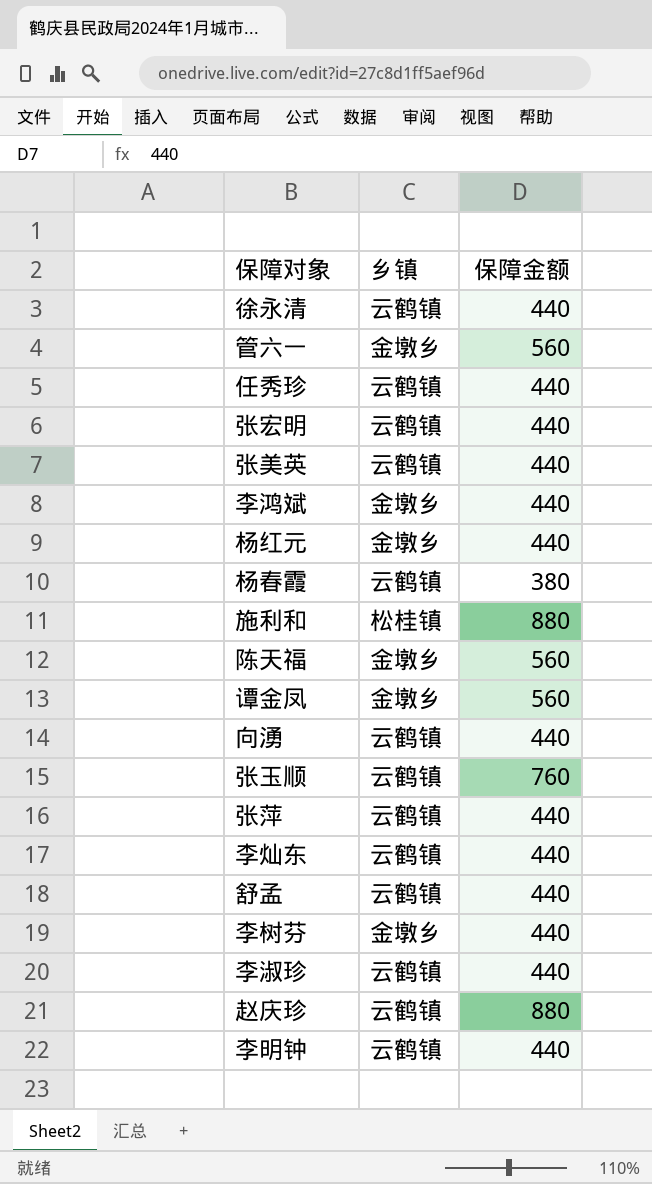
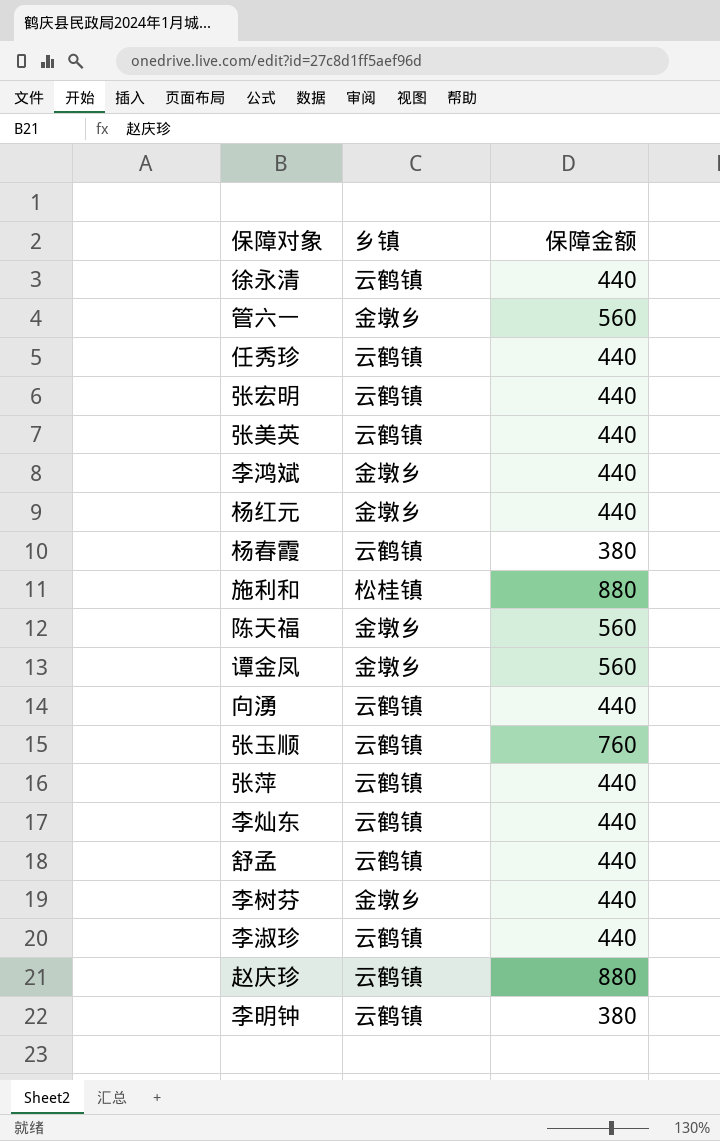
李明钟 | 保障金额: 440 -> 380

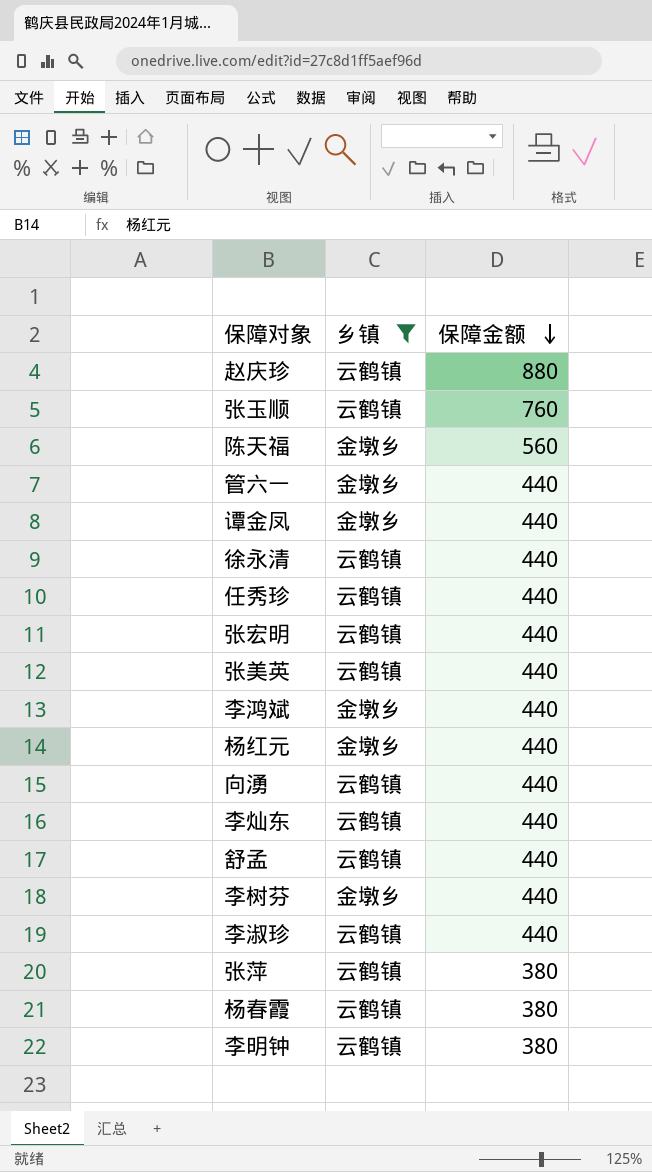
filter: none -> 乡镇 != 松桂镇
row order: none -> 保障金额 descending
管六一 | 保障金额: 560 -> 440
谭金凤 | 保障金额: 560 -> 440
张萍 | 保障金额: 440 -> 380

